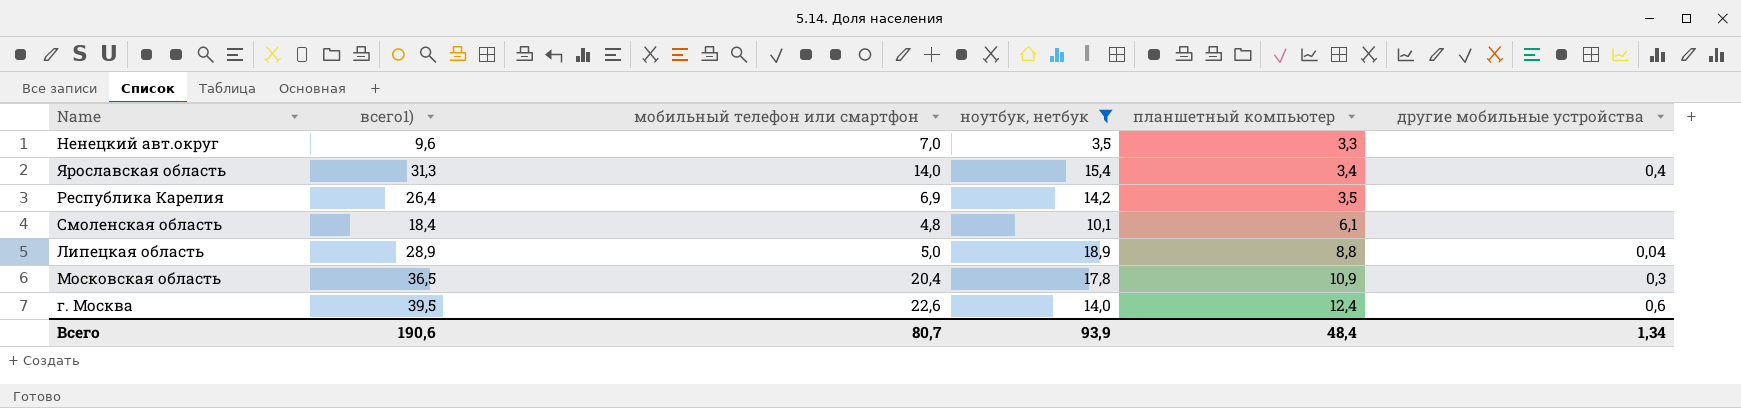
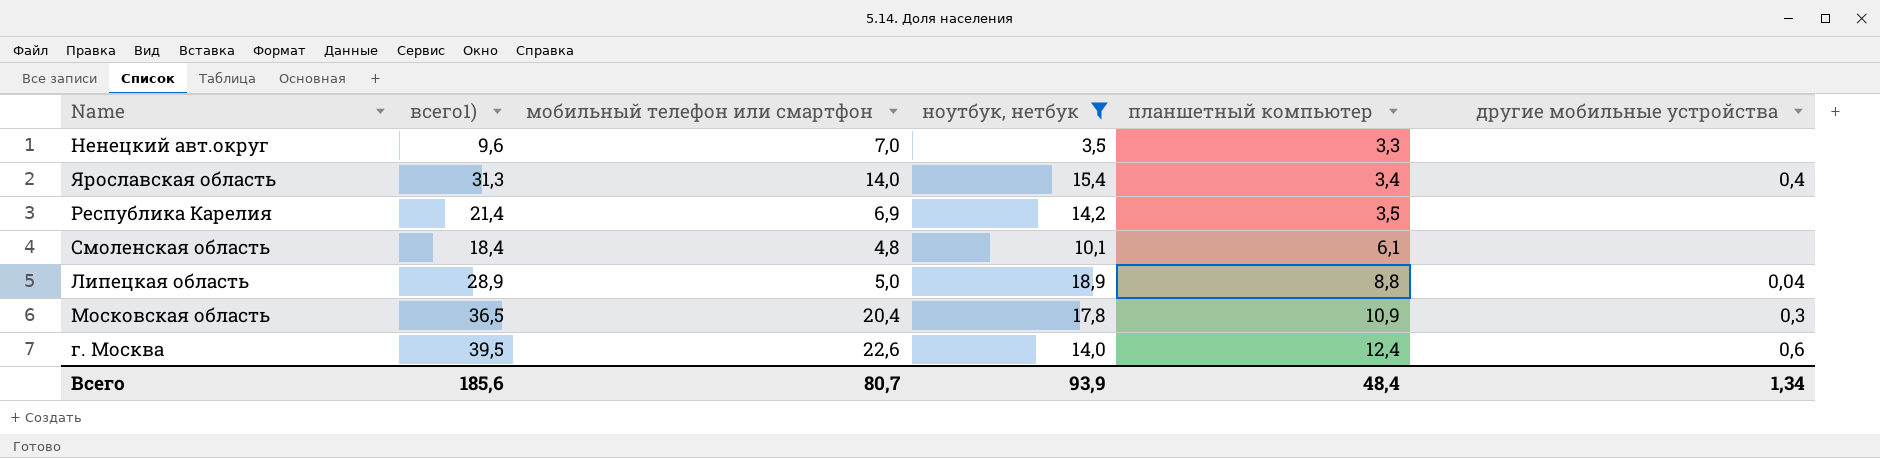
Республика Карелия | всего1): 26,4 -> 21,4
Всего | всего1): 190,6 -> 185,6

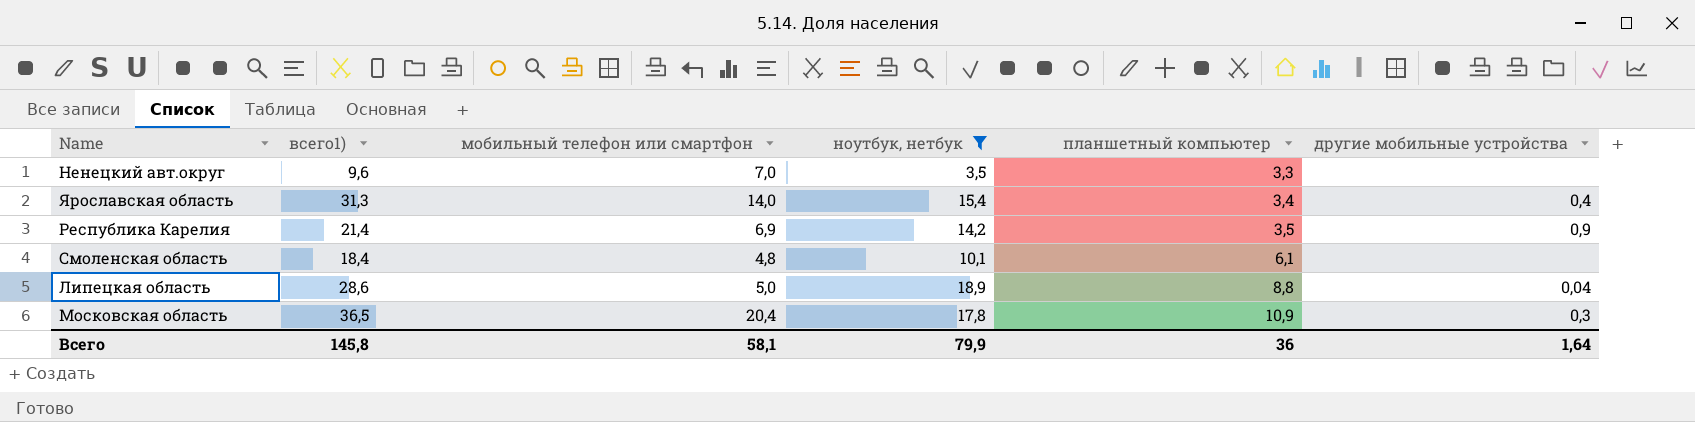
row г. Москва: 39,5 | 22,6 | 14,0 | 12,4 | 0,6 -> none
Республика Карелия | другие мобильные устройства: none -> 0,9
Липецкая область | всего1): 28,9 -> 28,6
Всего | всего1): 185,6 -> 145,8
Всего | мобильный телефон или смартфон: 80,7 -> 58,1
Всего | ноутбук, нетбук: 93,9 -> 79,9
Всего | планшетный компьютер: 48,4 -> 36
Всего | другие мобильные устройства: 1,34 -> 1,64

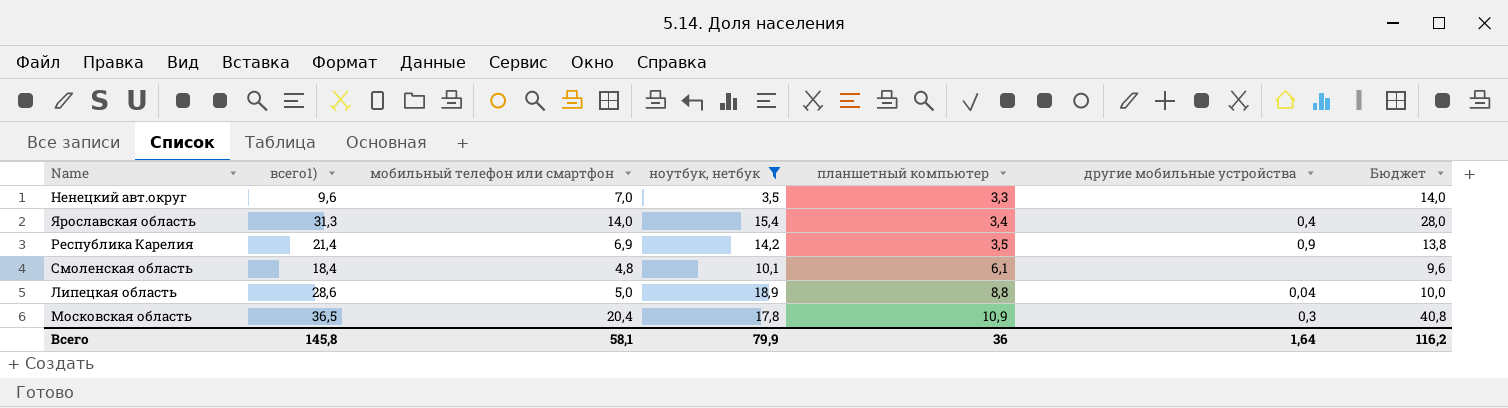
column Бюджет | formula: none -> [мобильный телефон или смартфон] * 2

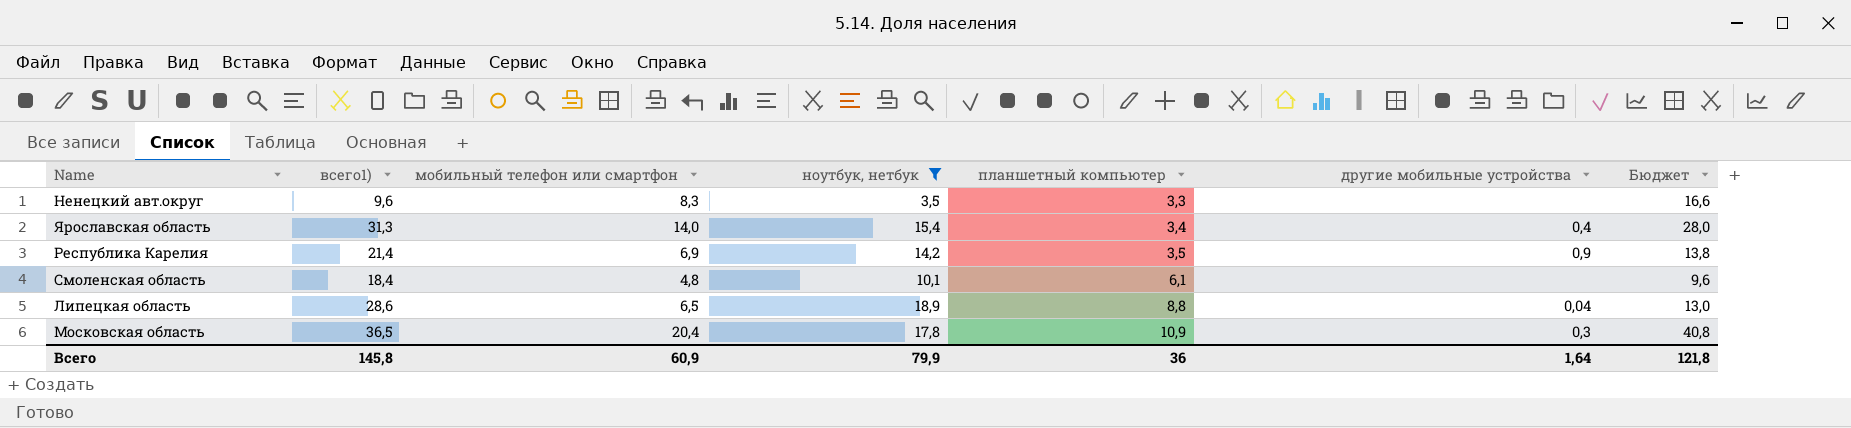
Ненецкий авт.округ | мобильный телефон или смартфон: 7,0 -> 8,3
Ненецкий авт.округ | Бюджет: 14,0 -> 16,6
Липецкая область | мобильный телефон или смартфон: 5,0 -> 6,5
Липецкая область | Бюджет: 10,0 -> 13,0
Всего | мобильный телефон или смартфон: 58,1 -> 60,9
Всего | Бюджет: 116,2 -> 121,8

